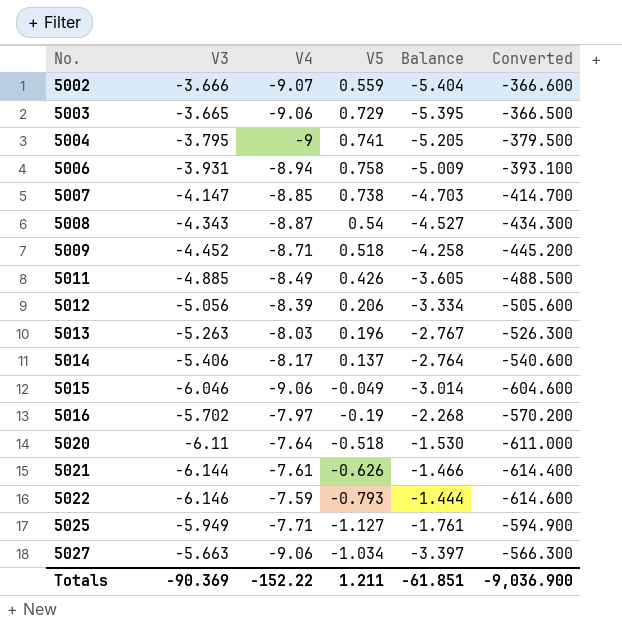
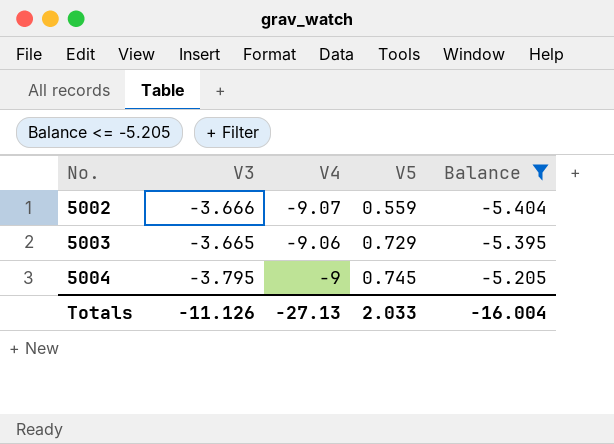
filter: none -> Balance <= -5.205
column Converted | formula: [V3] * 100 -> none
5004 | V5: 0.741 -> 0.745
Totals | V3: -90.369 -> -11.126
Totals | V4: -152.22 -> -27.13
Totals | V5: 1.211 -> 2.033
Totals | Balance: -61.851 -> -16.004

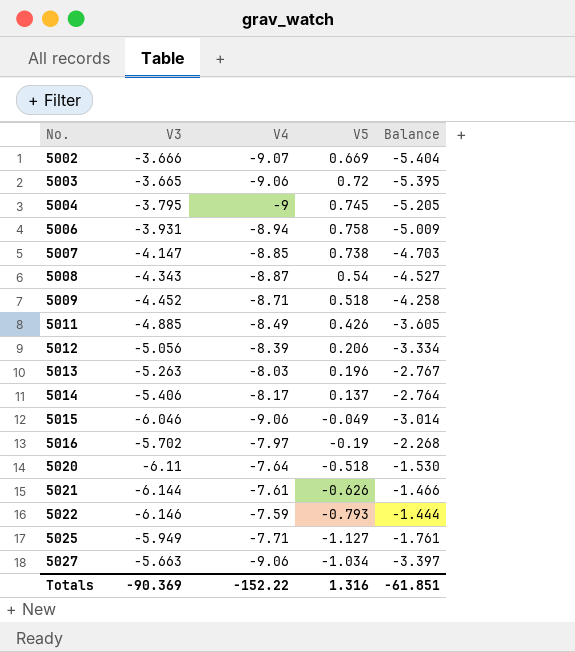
filter: Balance <= -5.205 -> none
5002 | V5: 0.559 -> 0.669
5003 | V5: 0.729 -> 0.72
Totals | V3: -11.126 -> -90.369
Totals | V4: -27.13 -> -152.22
Totals | V5: 2.033 -> 1.316
Totals | Balance: -16.004 -> -61.851

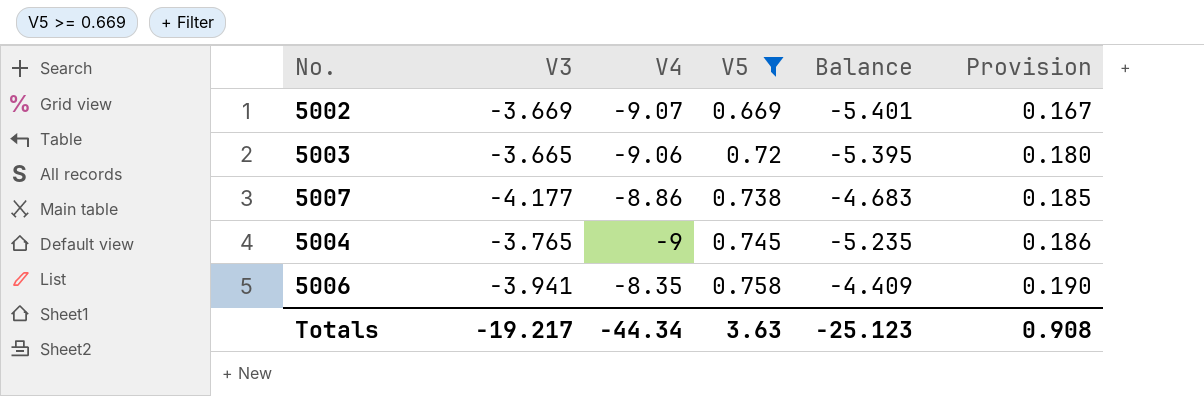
filter: none -> V5 >= 0.669
row order: No. ascending -> V5 ascending
column Provision | formula: none -> [V5] * 0.25
5002 | V3: -3.666 -> -3.669
5002 | Balance: -5.404 -> -5.401
5007 | V3: -4.147 -> -4.177
5007 | V4: -8.85 -> -8.86
5007 | Balance: -4.703 -> -4.683
5004 | V3: -3.795 -> -3.765
5004 | Balance: -5.205 -> -5.235
5006 | V3: -3.931 -> -3.941
5006 | V4: -8.94 -> -8.35
5006 | Balance: -5.009 -> -4.409
Totals | V3: -90.369 -> -19.217
Totals | V4: -152.22 -> -44.34
Totals | V5: 1.316 -> 3.63
Totals | Balance: -61.851 -> -25.123

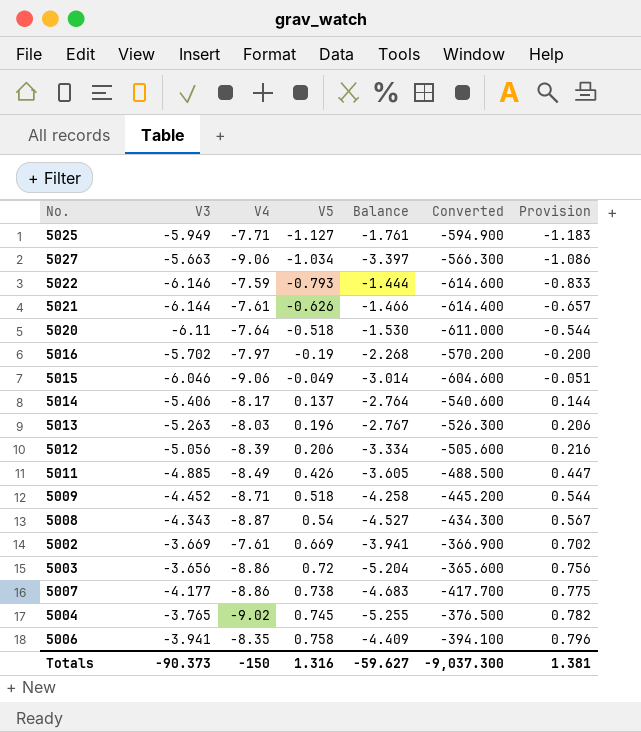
filter: V5 >= 0.669 -> none
column Converted | formula: none -> [V3] * 100
column Provision | formula: [V5] * 0.25 -> [V5] * 1.05
5002 | V4: -9.07 -> -7.61
5002 | Balance: -5.401 -> -3.941
5003 | V3: -3.665 -> -3.656
5003 | V4: -9.06 -> -8.86
5003 | Balance: -5.395 -> -5.204
5004 | V4: -9 -> -9.02
5004 | Balance: -5.235 -> -5.255
Totals | V3: -19.217 -> -90.373
Totals | V4: -44.34 -> -150
Totals | V5: 3.63 -> 1.316
Totals | Balance: -25.123 -> -59.627
Totals | Provision: 0.908 -> 1.381

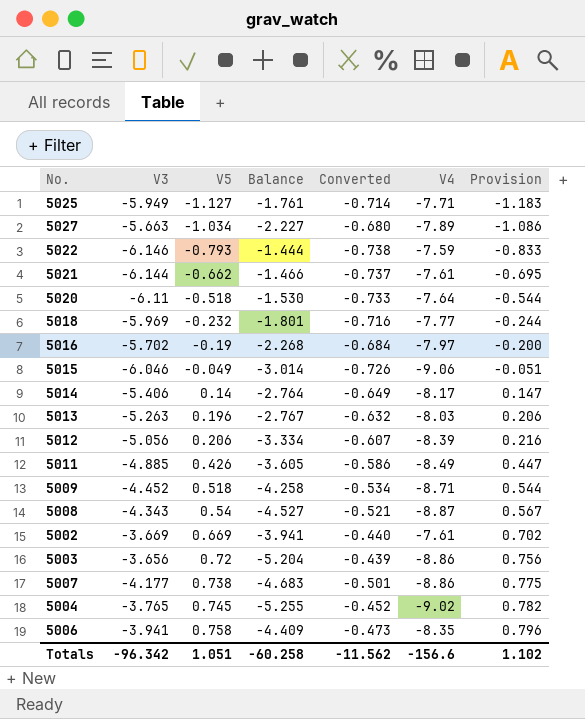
column Converted | formula: [V3] * 100 -> [V3] * 0.12
column V4 | position: 3 -> 6
5027 | Balance: -3.397 -> -2.227
5027 | V4: -9.06 -> -7.89
5021 | V5: -0.626 -> -0.662
5021 | Provision: -0.657 -> -0.695
row 5018: none -> -5.969 | -0.232 | -1.801 | -0.716 | -7.77 | -0.244
5014 | V5: 0.137 -> 0.14
5014 | Provision: 0.144 -> 0.147
Totals | V3: -90.373 -> -96.342
Totals | V5: 1.316 -> 1.051
Totals | Balance: -59.627 -> -60.258
Totals | Converted: -9,037.300 -> -11.562
Totals | V4: -150 -> -156.6
Totals | Provision: 1.381 -> 1.102

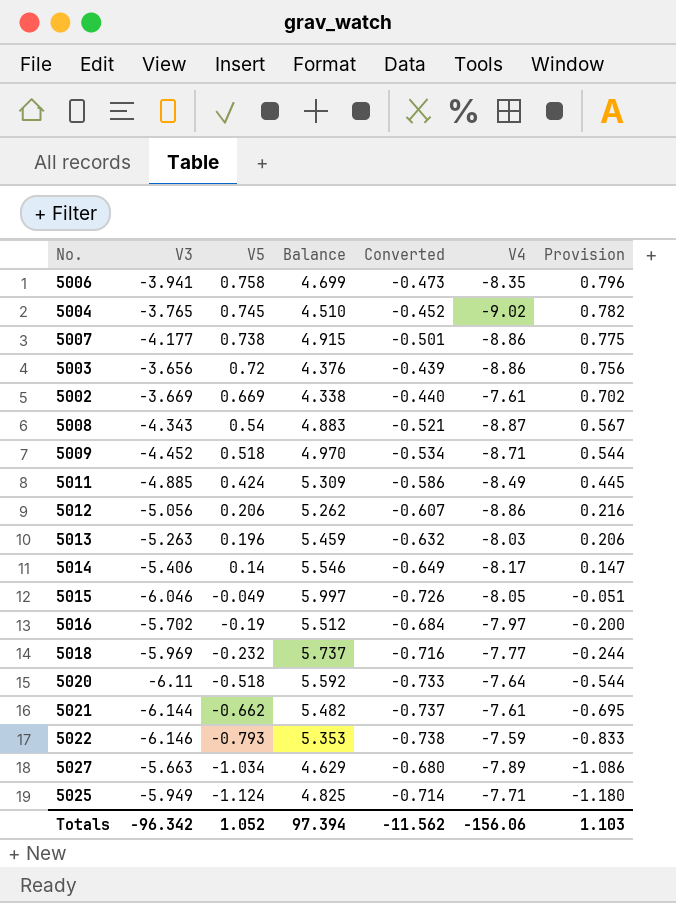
row order: V5 ascending -> V5 descending
column Balance | formula: [V4] - [V3] -> [V5] - [V3]
5011 | V5: 0.426 -> 0.424
5011 | Provision: 0.447 -> 0.445
5012 | V4: -8.39 -> -8.86
5015 | V4: -9.06 -> -8.05
5025 | V5: -1.127 -> -1.124
5025 | Provision: -1.183 -> -1.180
Totals | V5: 1.051 -> 1.052
Totals | Balance: -60.258 -> 97.394
Totals | V4: -156.6 -> -156.06
Totals | Provision: 1.102 -> 1.103

